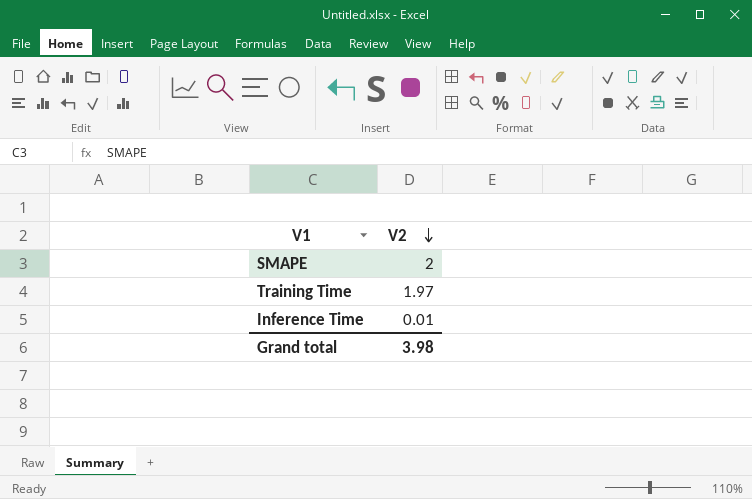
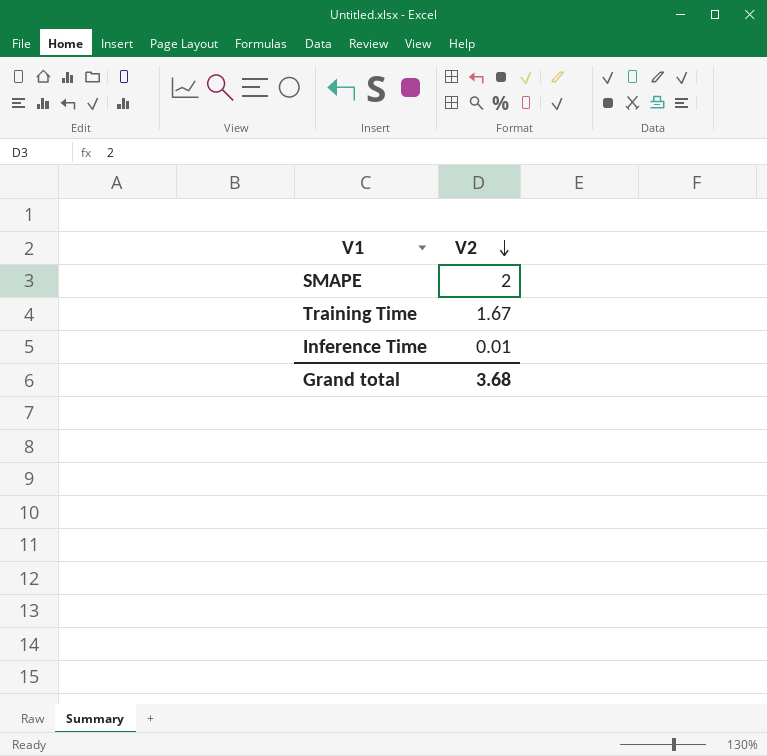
Training Time | V2: 1.97 -> 1.67
Grand total | V2: 3.98 -> 3.68

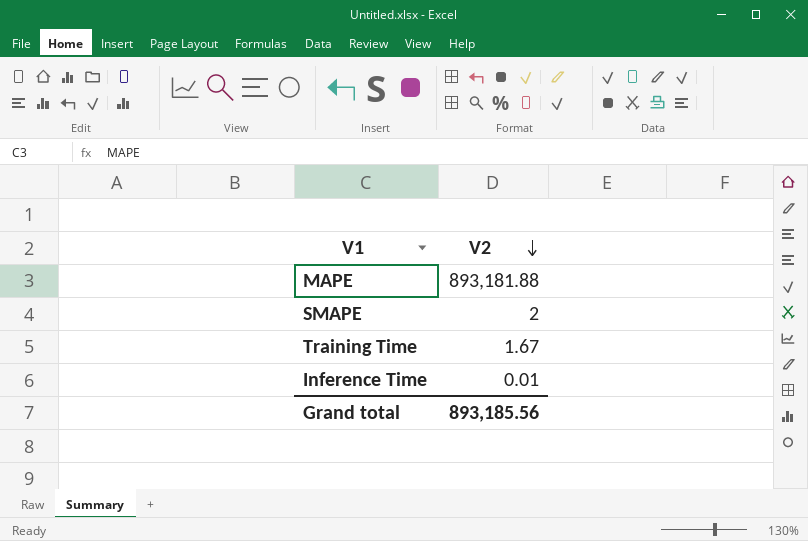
row MAPE: none -> 893,181.88
Grand total | V2: 3.68 -> 893,185.56

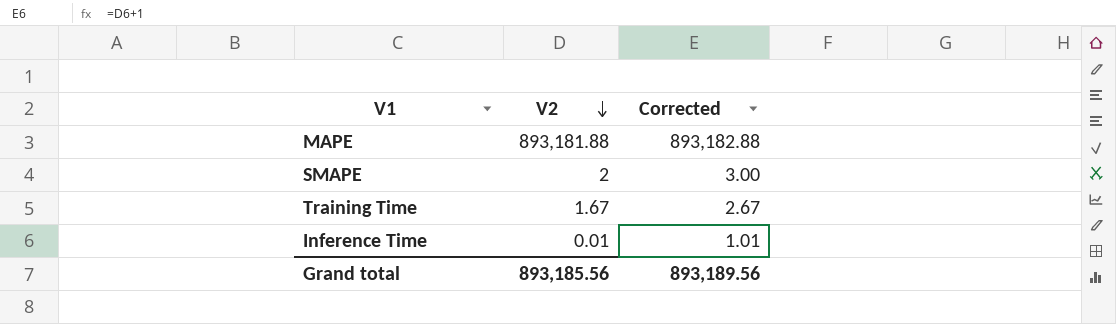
column Corrected | formula: none -> [V2] + 1

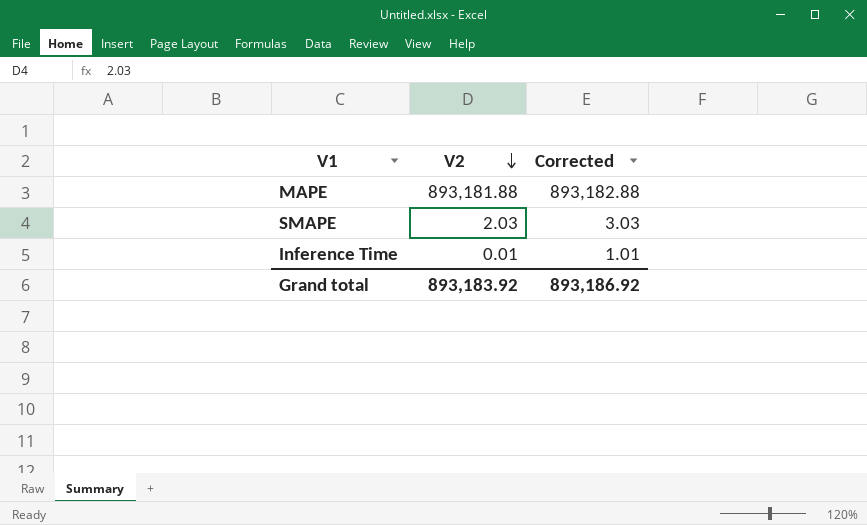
row Training Time: 1.67 | 2.67 -> none
SMAPE | V2: 2 -> 2.03
SMAPE | Corrected: 3.00 -> 3.03
Grand total | V2: 893,185.56 -> 893,183.92
Grand total | Corrected: 893,189.56 -> 893,186.92

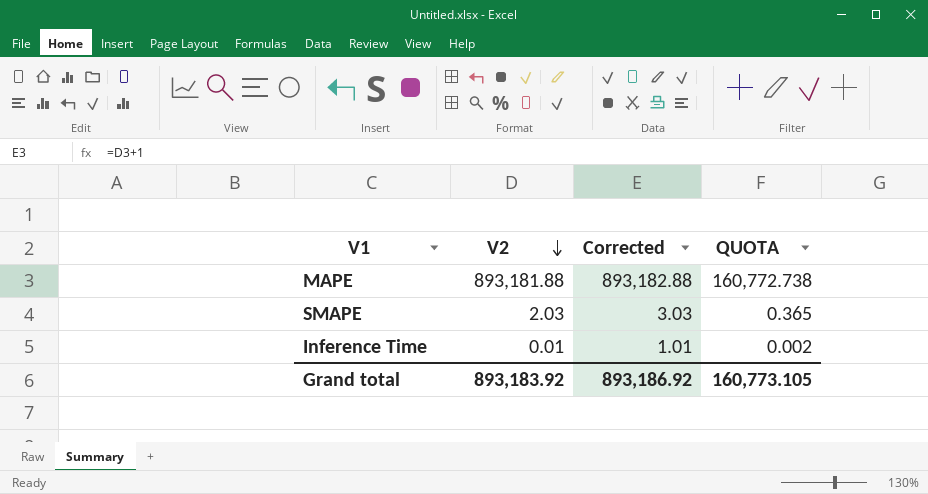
column QUOTA | formula: none -> [V2] * 0.18

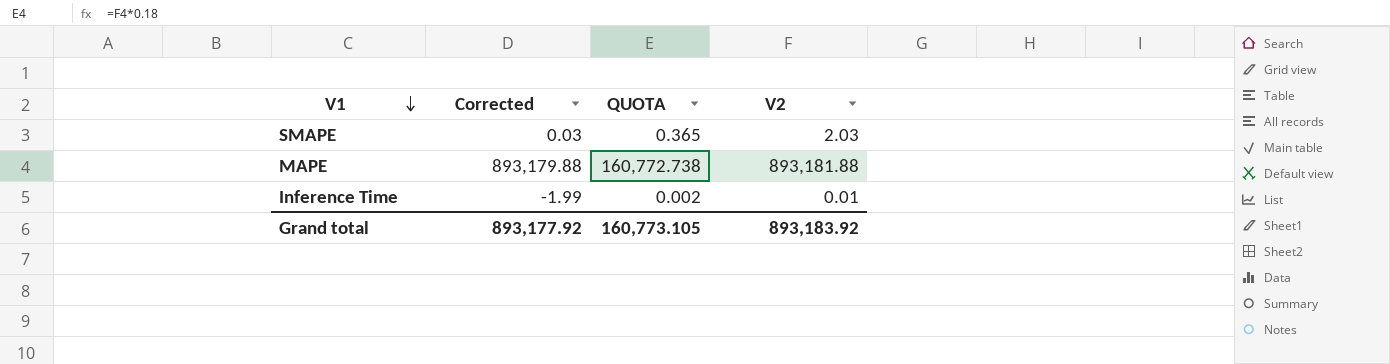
row order: V2 descending -> V1 descending
column Corrected | formula: [V2] + 1 -> [V2] - 2
column V2 | position: 2 -> 4
Grand total | Corrected: 893,186.92 -> 893,177.92

